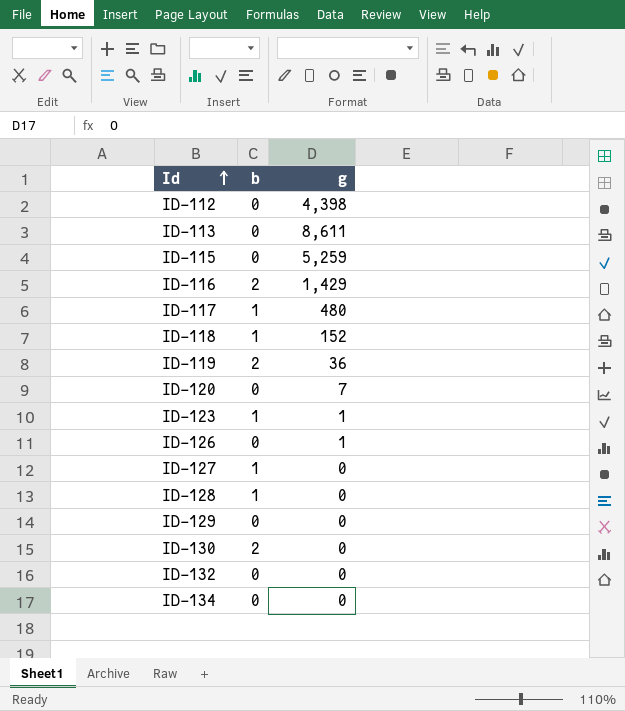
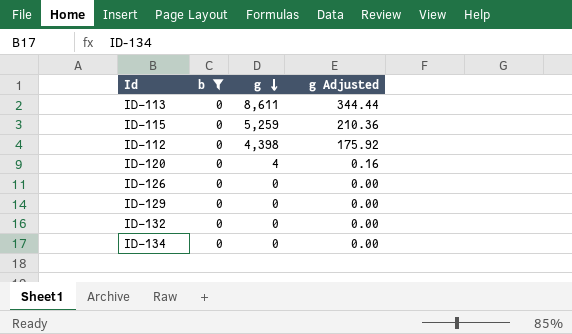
filter: none -> b = 0
row order: Id ascending -> g descending
column g Adjusted | formula: none -> [g] * 0.04
ID-120 | g: 7 -> 4
ID-126 | g: 1 -> 0

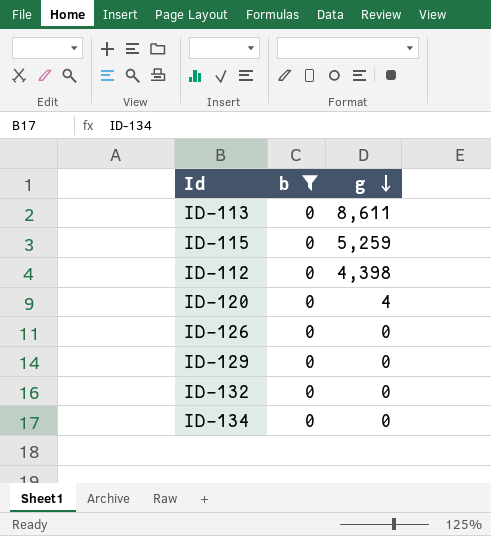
column g Adjusted | formula: [g] * 0.04 -> none

